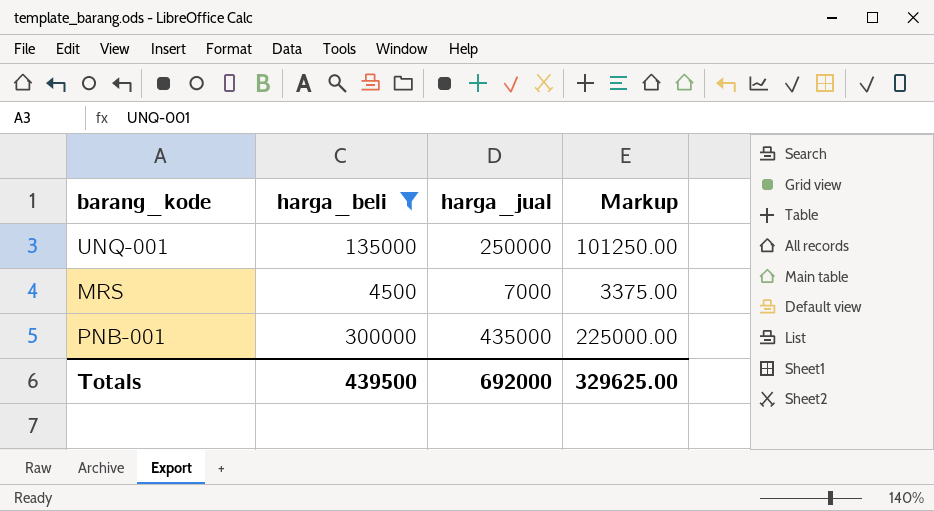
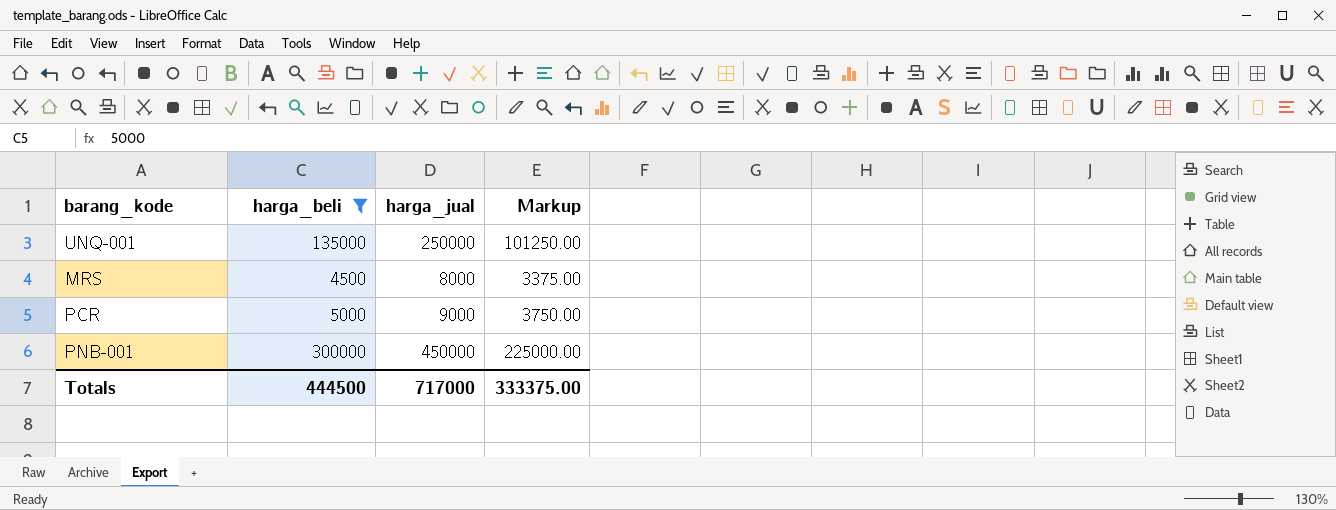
MRS | harga_jual: 7000 -> 8000
row PCR: none -> 5000 | 9000 | 3750.00
PNB-001 | harga_jual: 435000 -> 450000
Totals | harga_beli: 439500 -> 444500
Totals | harga_jual: 692000 -> 717000
Totals | Markup: 329625.00 -> 333375.00

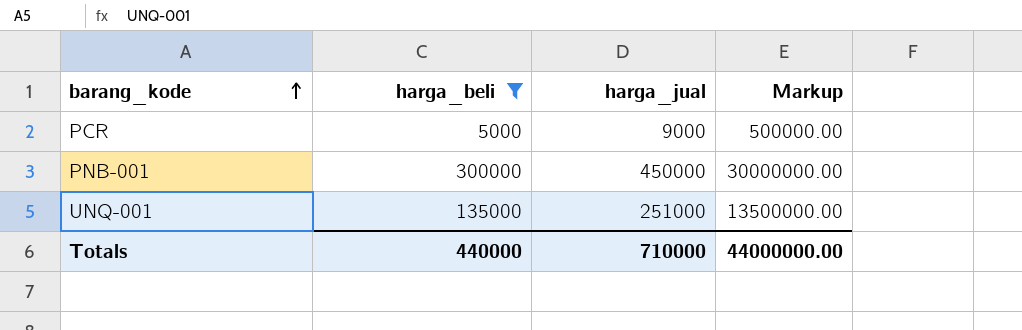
row order: none -> barang_kode ascending
column Markup | formula: [harga_beli] * 0.75 -> [harga_beli] * 100
row MRS: 4500 | 8000 | 3375.00 -> none
UNQ-001 | harga_jual: 250000 -> 251000
Totals | harga_beli: 444500 -> 440000
Totals | harga_jual: 717000 -> 710000
Totals | Markup: 333375.00 -> 44000000.00

